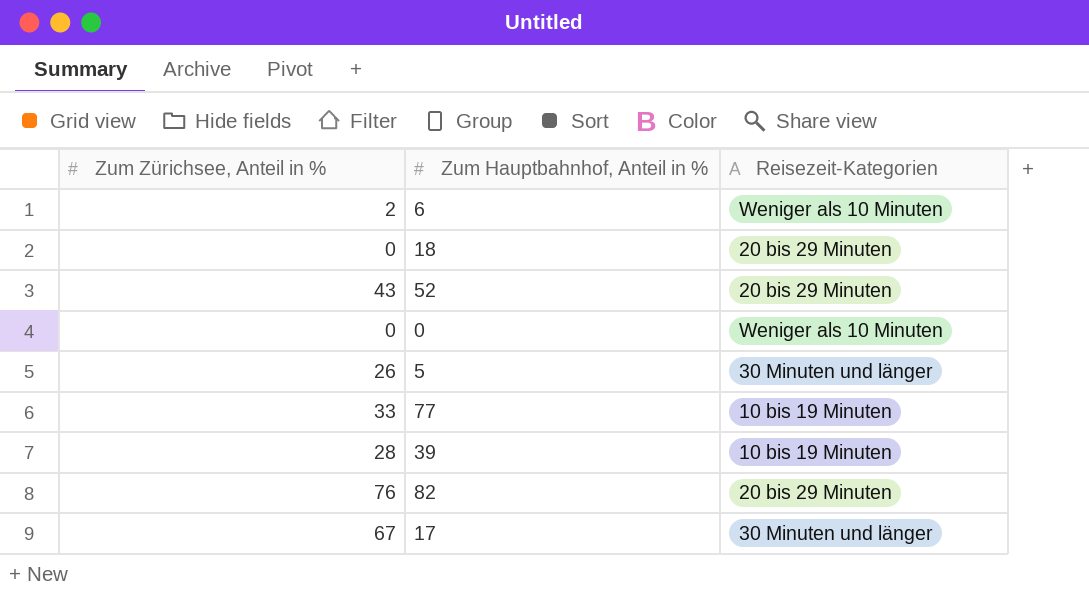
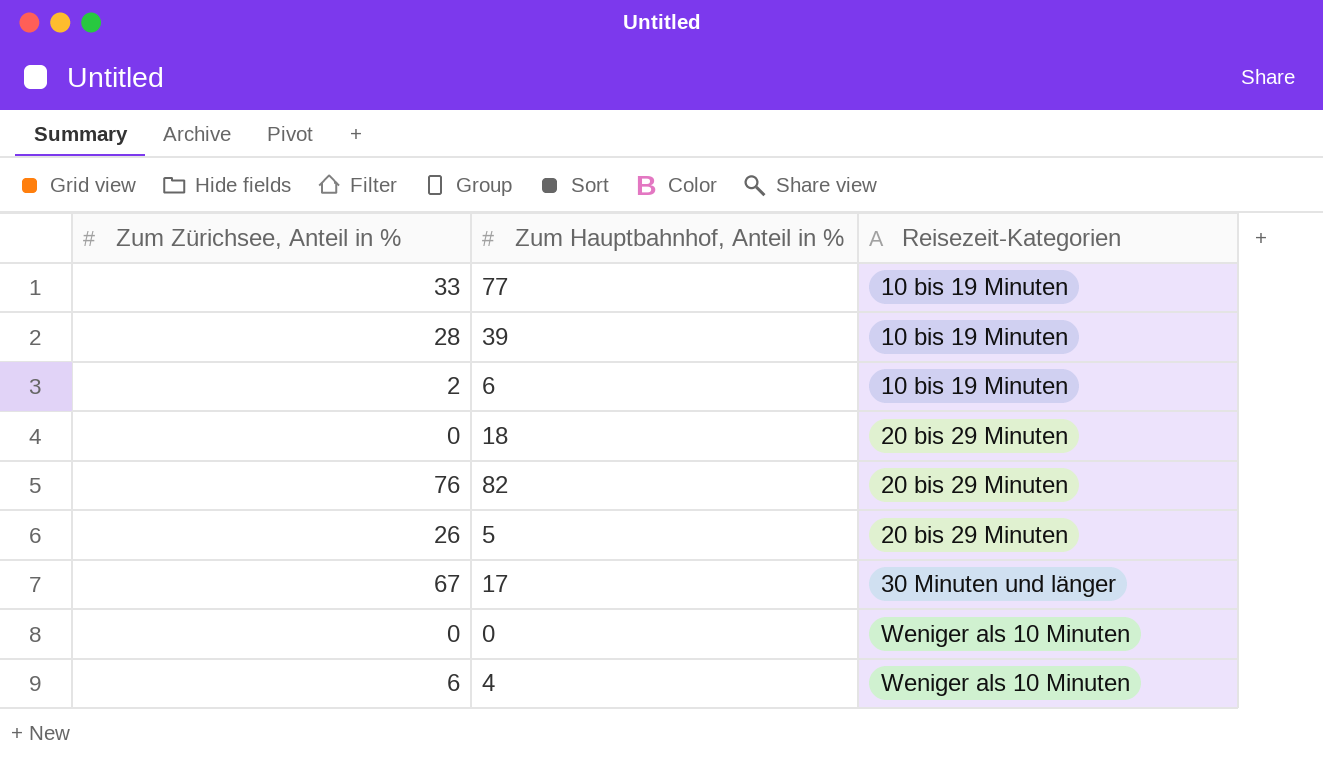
row order: none -> Reisezeit-Kategorien ascending
row 52: 43 | 20 bis 29 Minuten -> none
6 | Reisezeit-Kategorien: Weniger als 10 Minuten -> 10 bis 19 Minuten
5 | Reisezeit-Kategorien: 30 Minuten und länger -> 20 bis 29 Minuten
row 4: none -> 6 | Weniger als 10 Minuten

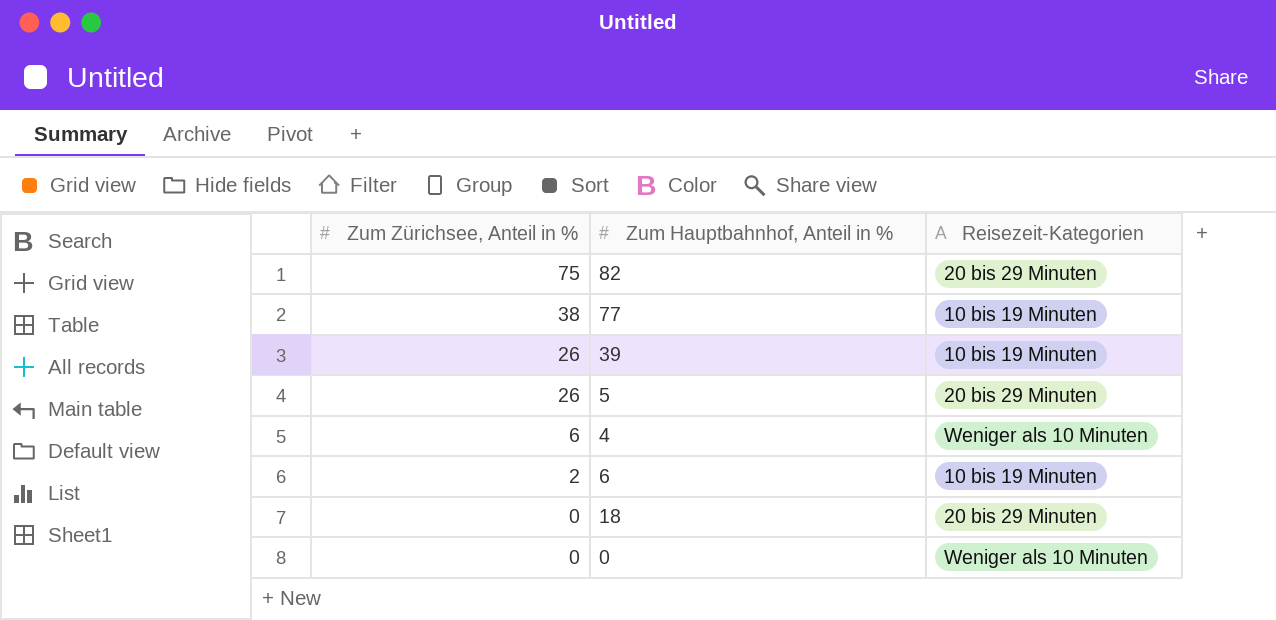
row order: Reisezeit-Kategorien ascending -> Zum Zürichsee, Anteil in % descending
row 17: 67 | 30 Minuten und länger -> none
82 | Zum Zürichsee, Anteil in %: 76 -> 75
77 | Zum Zürichsee, Anteil in %: 33 -> 38
39 | Zum Zürichsee, Anteil in %: 28 -> 26

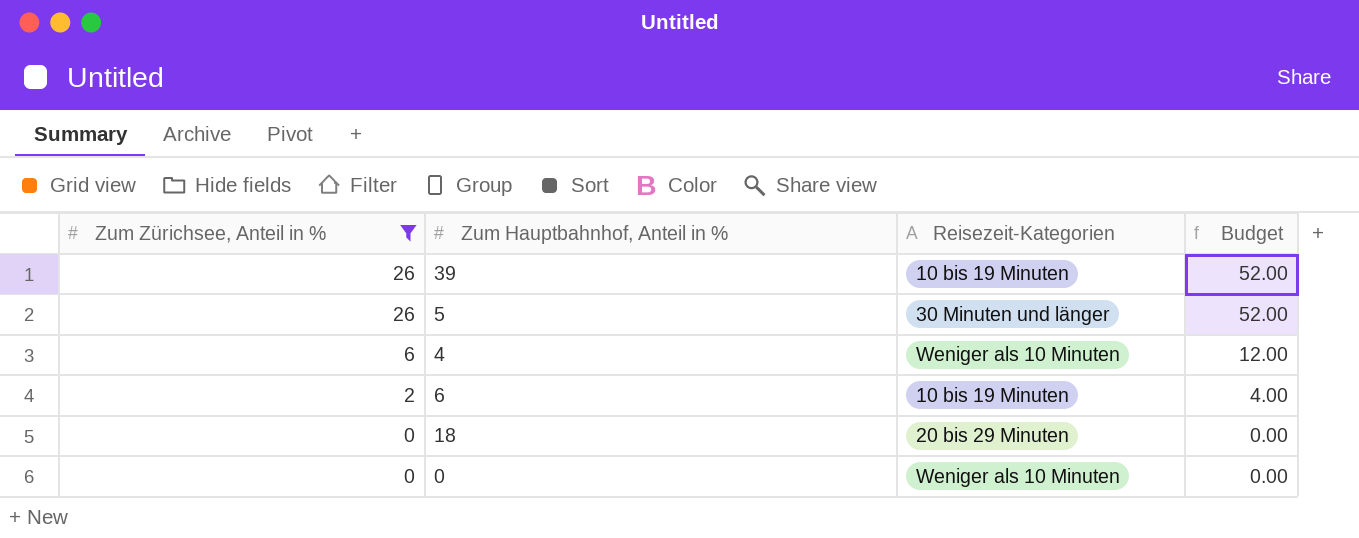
filter: none -> Zum Zürichsee, Anteil in % <= 26
column Budget | formula: none -> [Zum Zürichsee, Anteil in %] * 2
5 | Reisezeit-Kategorien: 20 bis 29 Minuten -> 30 Minuten und länger

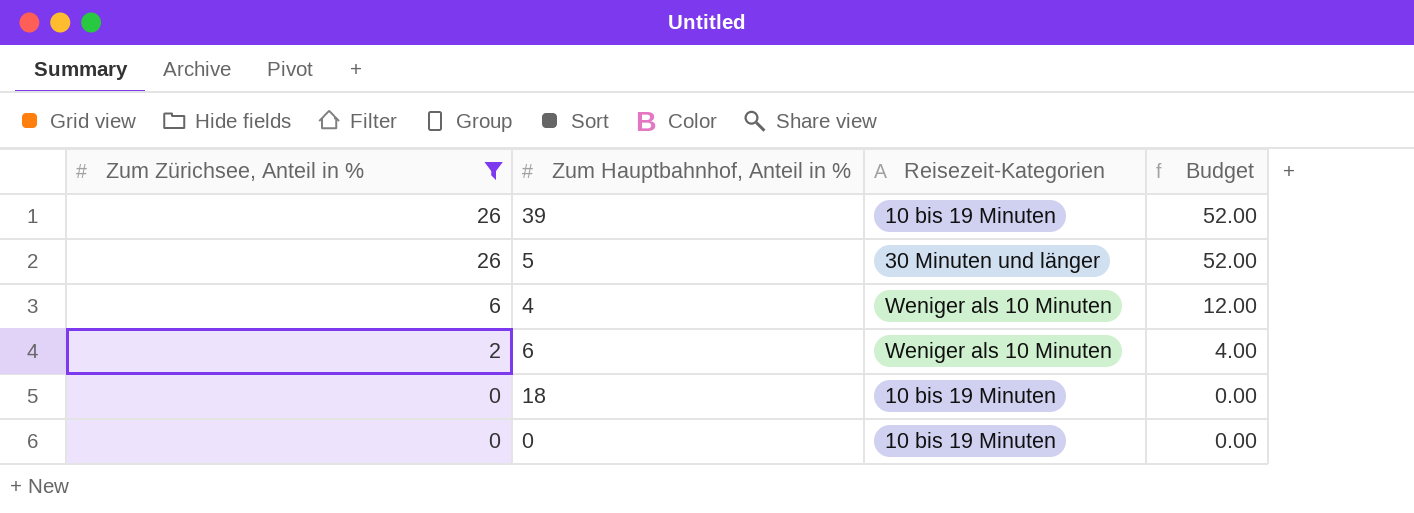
6 | Reisezeit-Kategorien: 10 bis 19 Minuten -> Weniger als 10 Minuten
18 | Reisezeit-Kategorien: 20 bis 29 Minuten -> 10 bis 19 Minuten
0 | Reisezeit-Kategorien: Weniger als 10 Minuten -> 10 bis 19 Minuten

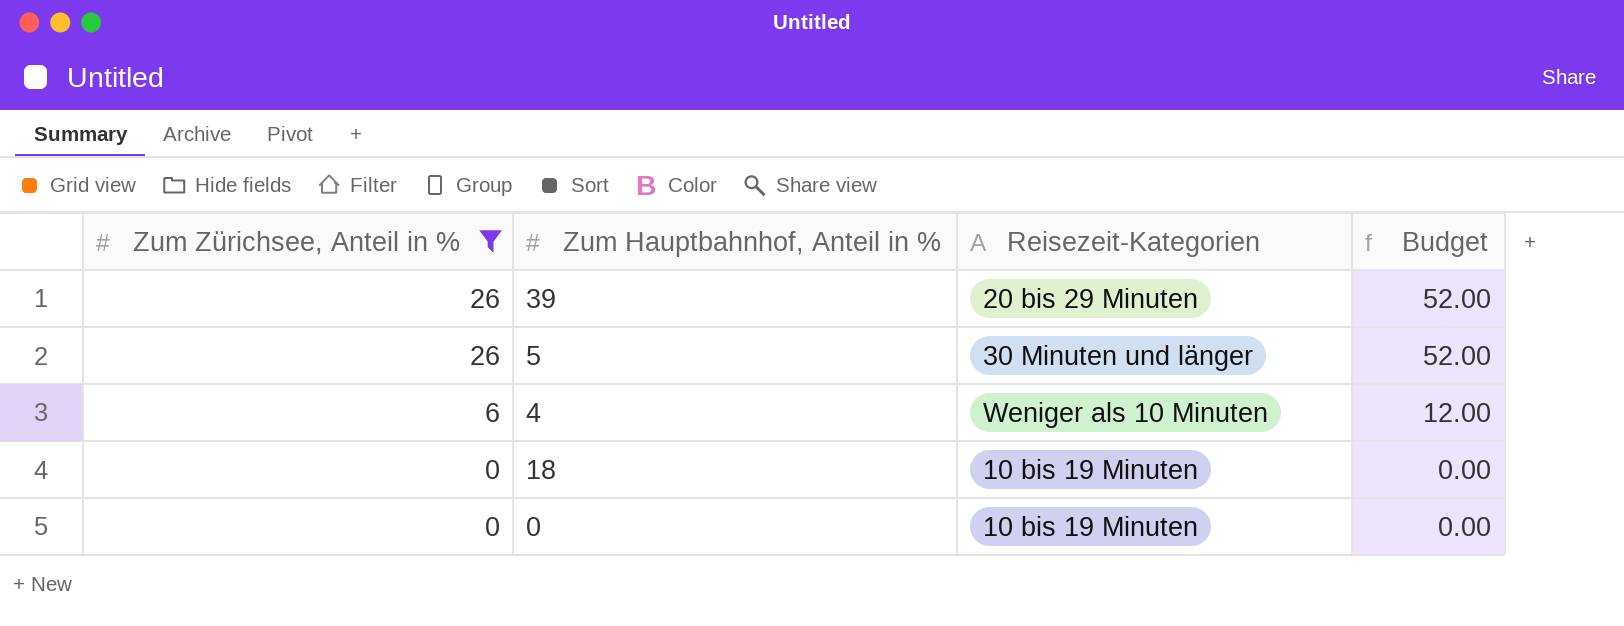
row 6: 2 | Weniger als 10 Minuten | 4.00 -> none
39 | Reisezeit-Kategorien: 10 bis 19 Minuten -> 20 bis 29 Minuten

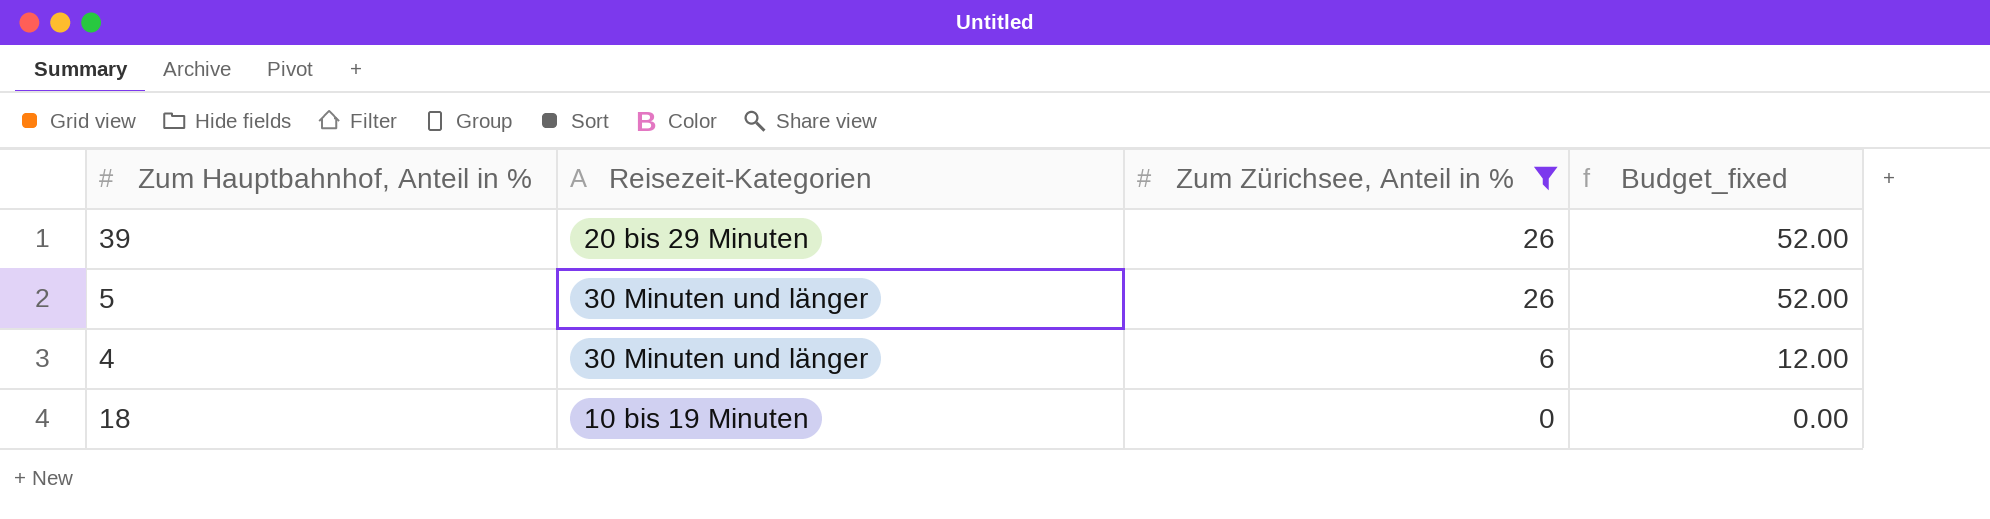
column Zum Zürichsee, Anteil in % | position: 1 -> 3
column name: Budget -> Budget_fixed
row 0: 0 | 10 bis 19 Minuten | 0.00 -> none
4 | Reisezeit-Kategorien: Weniger als 10 Minuten -> 30 Minuten und länger

